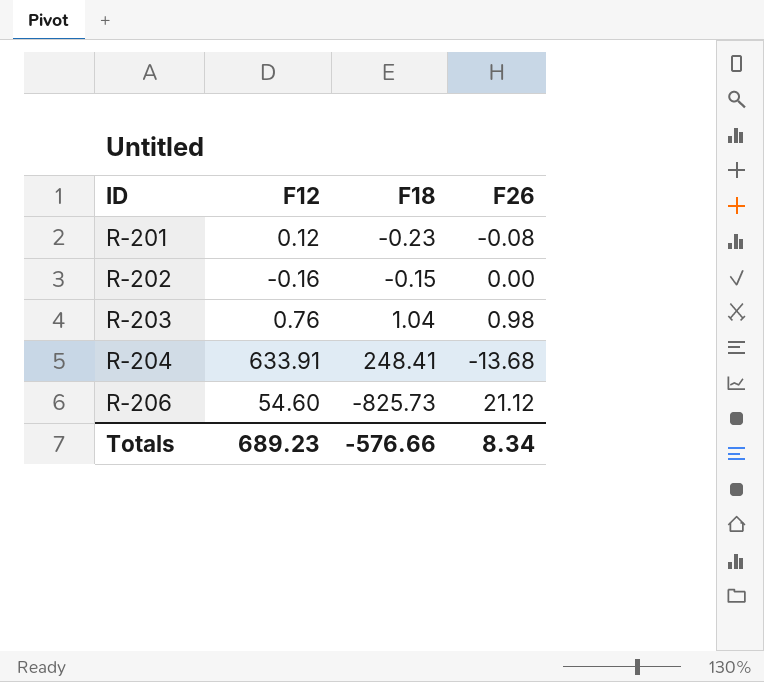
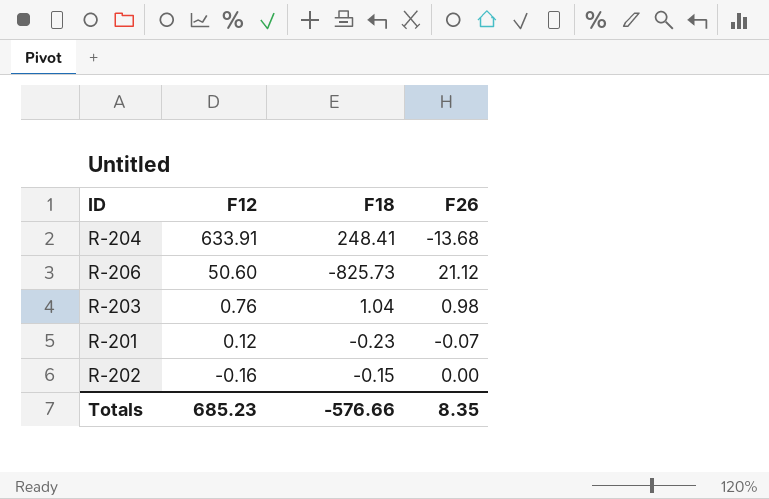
row order: ID ascending -> F12 descending
R-206 | F12: 54.60 -> 50.60
R-201 | F26: -0.08 -> -0.07
Totals | F12: 689.23 -> 685.23
Totals | F26: 8.34 -> 8.35

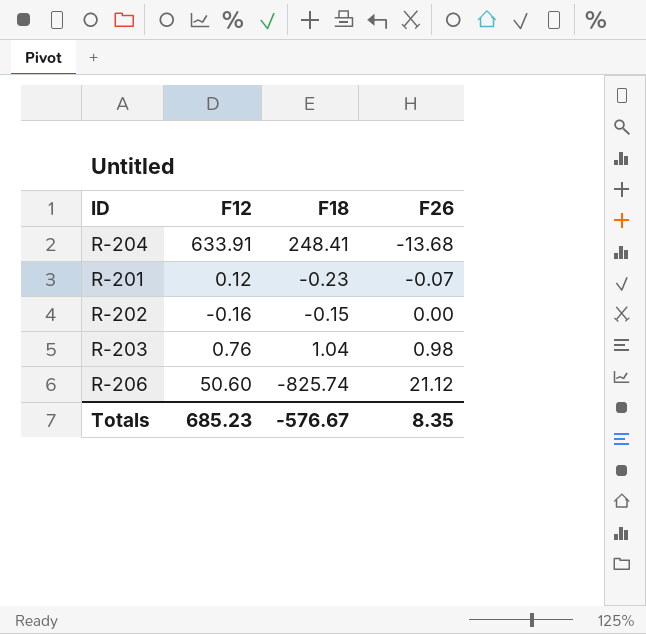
row order: F12 descending -> F26 ascending
R-206 | F18: -825.73 -> -825.74
Totals | F18: -576.66 -> -576.67

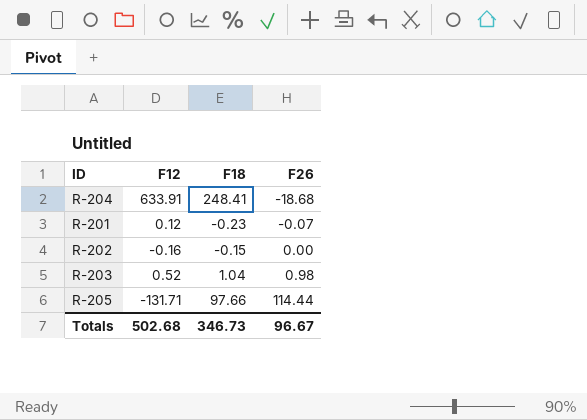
row R-206: 50.60 | -825.74 | 21.12 -> none
R-204 | F26: -13.68 -> -18.68
R-203 | F12: 0.76 -> 0.52
row R-205: none -> -131.71 | 97.66 | 114.44
Totals | F12: 685.23 -> 502.68
Totals | F18: -576.67 -> 346.73
Totals | F26: 8.35 -> 96.67

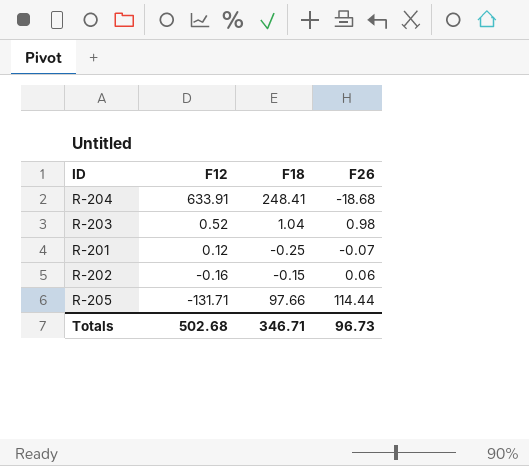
row order: F26 ascending -> F12 descending
R-201 | F18: -0.23 -> -0.25
R-202 | F26: 0.00 -> 0.06
Totals | F18: 346.73 -> 346.71
Totals | F26: 96.67 -> 96.73

